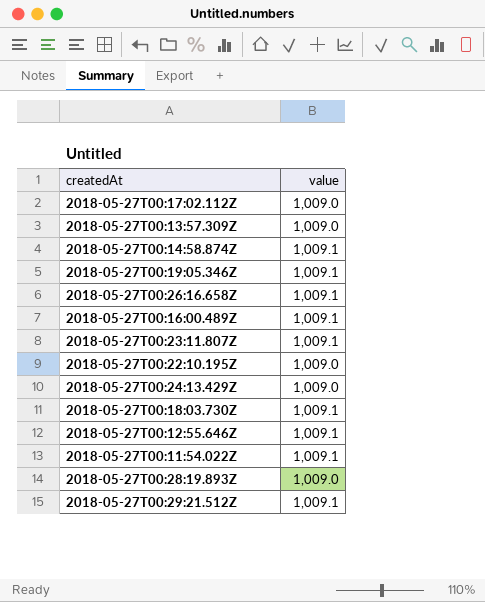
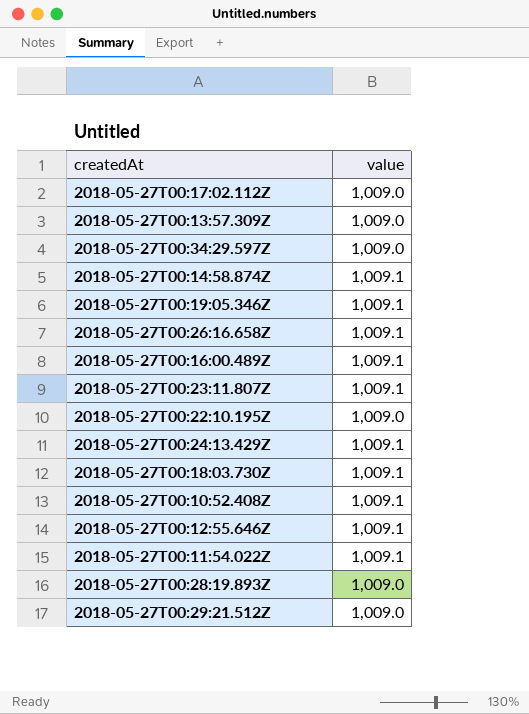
row 2018-05-27T00:34:29.597Z: none -> 1,009.0
2018-05-27T00:24:13.429Z | value: 1,009.0 -> 1,009.1
row 2018-05-27T00:10:52.408Z: none -> 1,009.1
2018-05-27T00:29:21.512Z | value: 1,009.1 -> 1,009.0

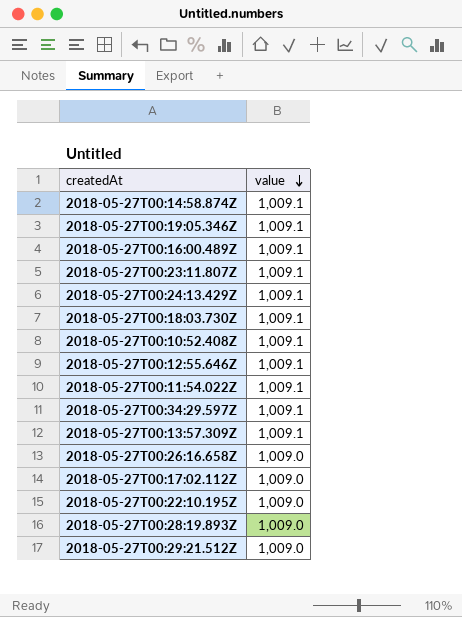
row order: none -> value descending
2018-05-27T00:34:29.597Z | value: 1,009.0 -> 1,009.1
2018-05-27T00:13:57.309Z | value: 1,009.0 -> 1,009.1
2018-05-27T00:26:16.658Z | value: 1,009.1 -> 1,009.0

